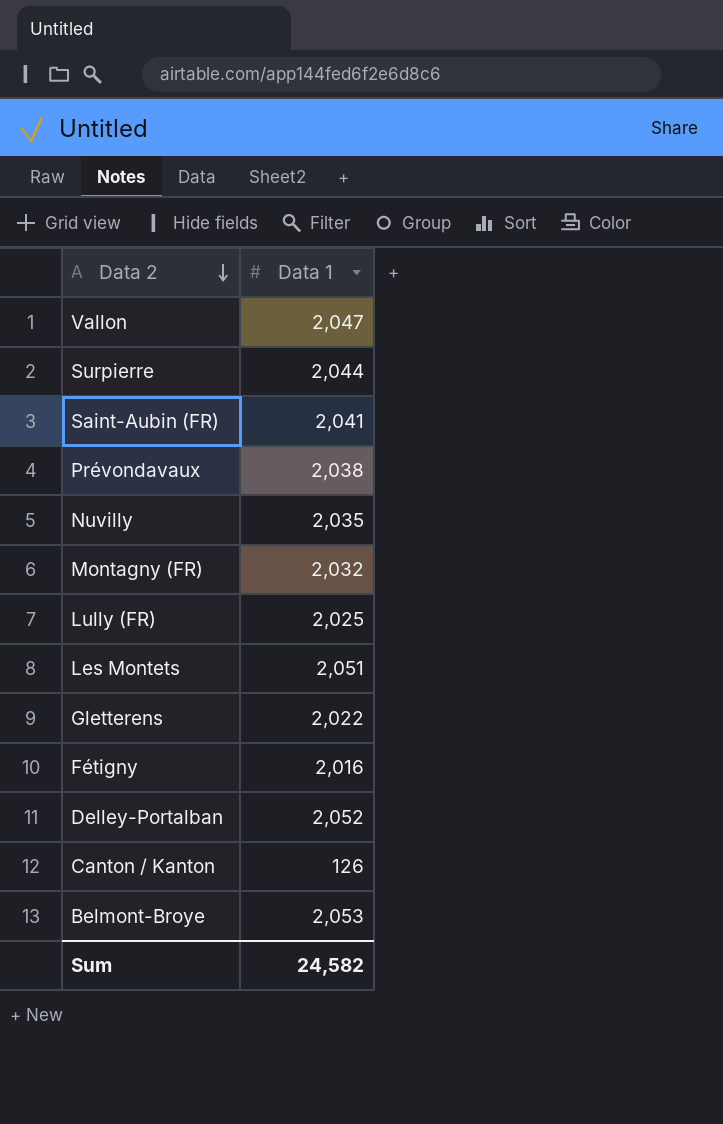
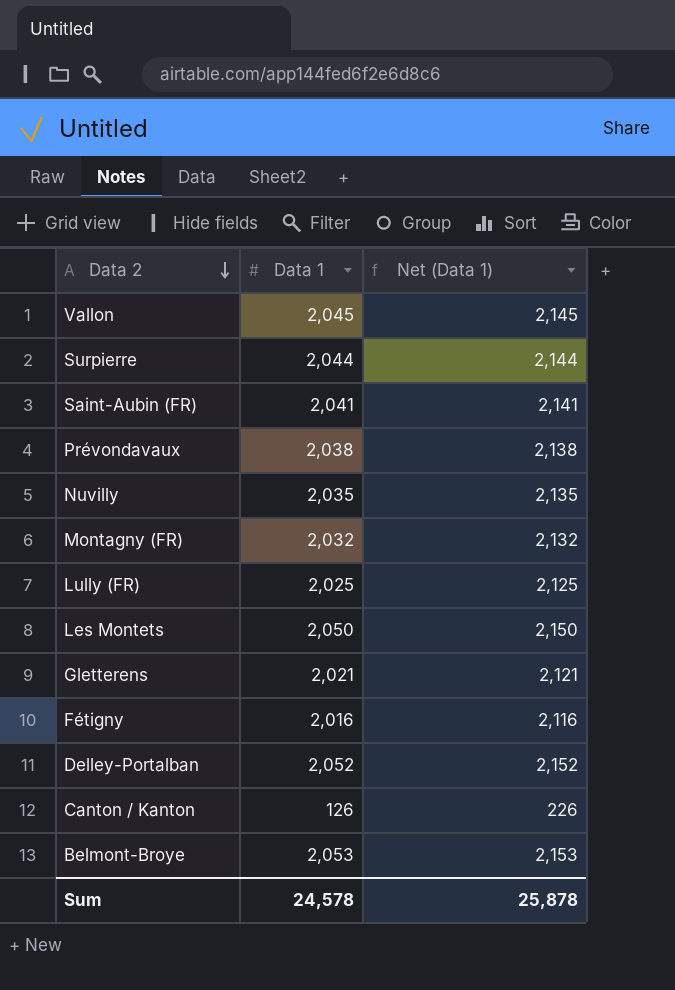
column Net (Data 1) | formula: none -> [Data 1] + 100
Vallon | Data 1: 2,047 -> 2,045
Les Montets | Data 1: 2,051 -> 2,050
Gletterens | Data 1: 2,022 -> 2,021
Sum | Data 1: 24,582 -> 24,578

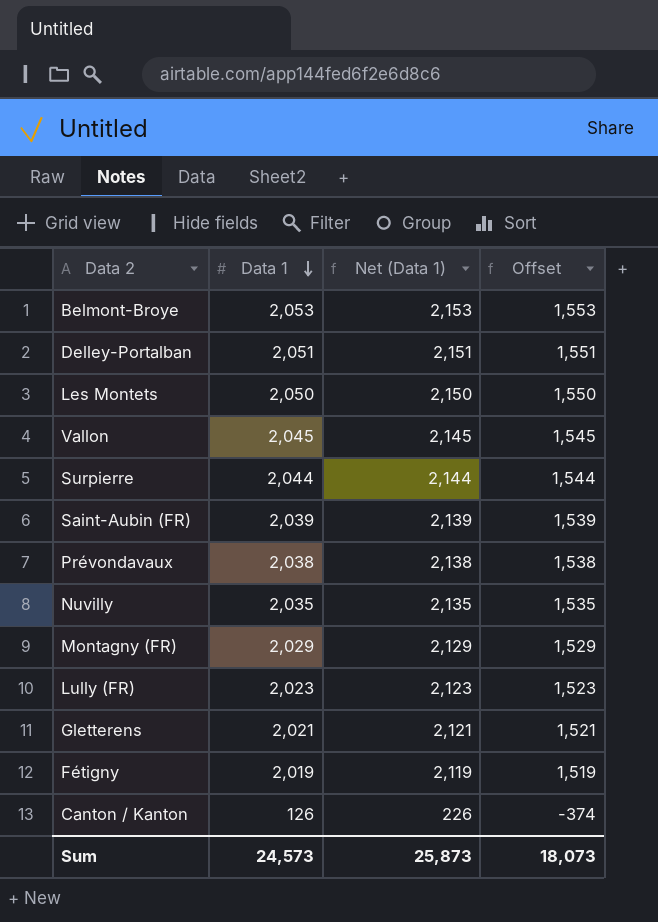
row order: Data 2 descending -> Data 1 descending
column Offset | formula: none -> [Data 1] - 500
Delley-Portalban | Data 1: 2,052 -> 2,051
Delley-Portalban | Net (Data 1): 2,152 -> 2,151
Saint-Aubin (FR) | Data 1: 2,041 -> 2,039
Saint-Aubin (FR) | Net (Data 1): 2,141 -> 2,139
Montagny (FR) | Data 1: 2,032 -> 2,029
Montagny (FR) | Net (Data 1): 2,132 -> 2,129
Lully (FR) | Data 1: 2,025 -> 2,023
Lully (FR) | Net (Data 1): 2,125 -> 2,123
Fétigny | Data 1: 2,016 -> 2,019
Fétigny | Net (Data 1): 2,116 -> 2,119
Sum | Data 1: 24,578 -> 24,573
Sum | Net (Data 1): 25,878 -> 25,873

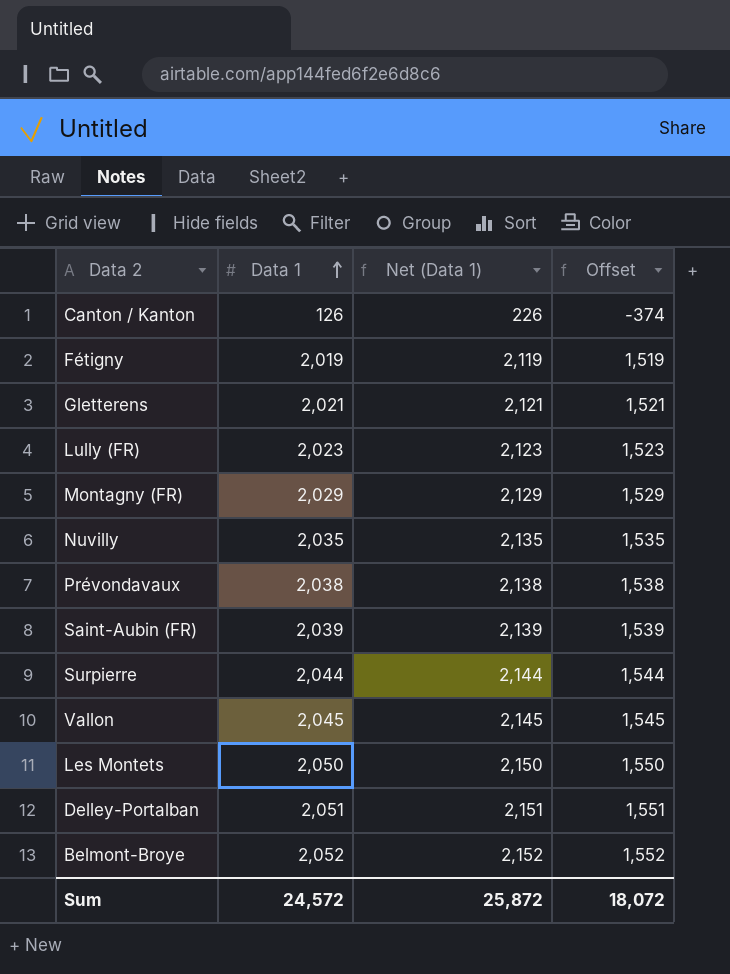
row order: Data 1 descending -> Data 1 ascending
Belmont-Broye | Data 1: 2,053 -> 2,052
Belmont-Broye | Net (Data 1): 2,153 -> 2,152
Belmont-Broye | Offset: 1,553 -> 1,552
Sum | Data 1: 24,573 -> 24,572
Sum | Net (Data 1): 25,873 -> 25,872
Sum | Offset: 18,073 -> 18,072

